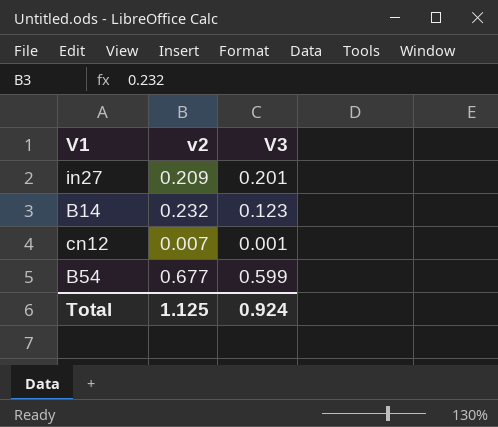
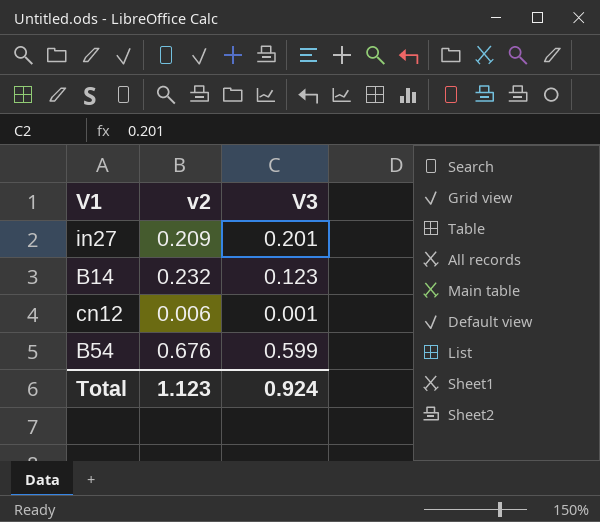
cn12 | v2: 0.007 -> 0.006
B54 | v2: 0.677 -> 0.676
Total | v2: 1.125 -> 1.123

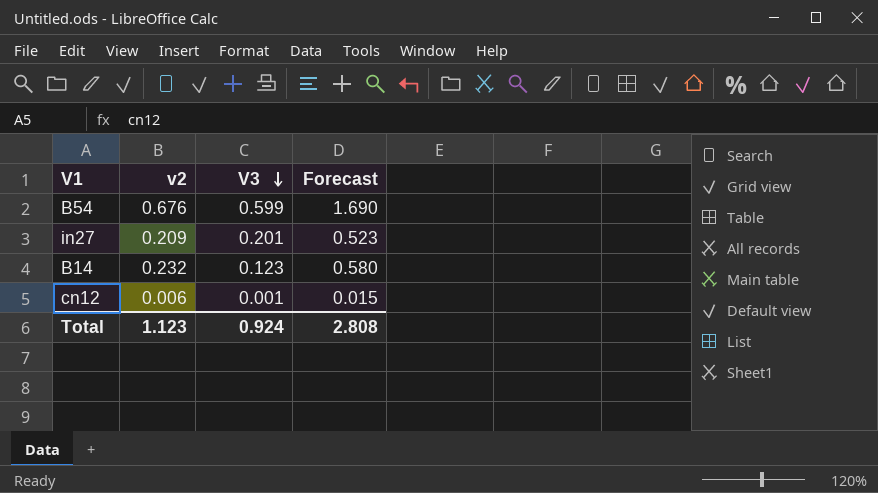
row order: none -> V3 descending
column Forecast | formula: none -> [v2] * 2.5

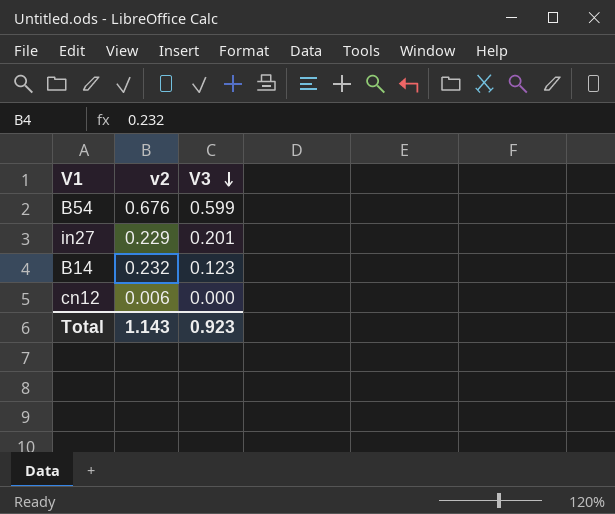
column Forecast | formula: [v2] * 2.5 -> none
in27 | v2: 0.209 -> 0.229
cn12 | V3: 0.001 -> 0.000
Total | v2: 1.123 -> 1.143
Total | V3: 0.924 -> 0.923

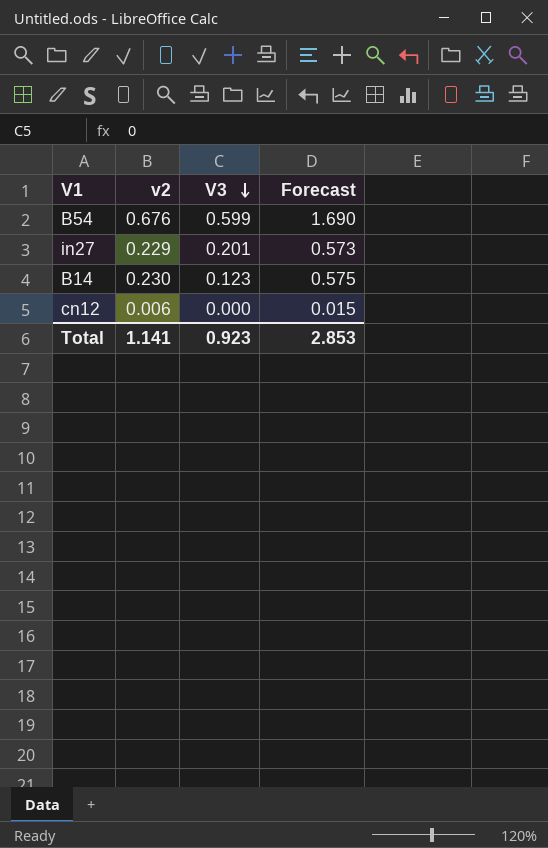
column Forecast | formula: none -> [v2] * 2.5
B14 | v2: 0.232 -> 0.230
Total | v2: 1.143 -> 1.141

